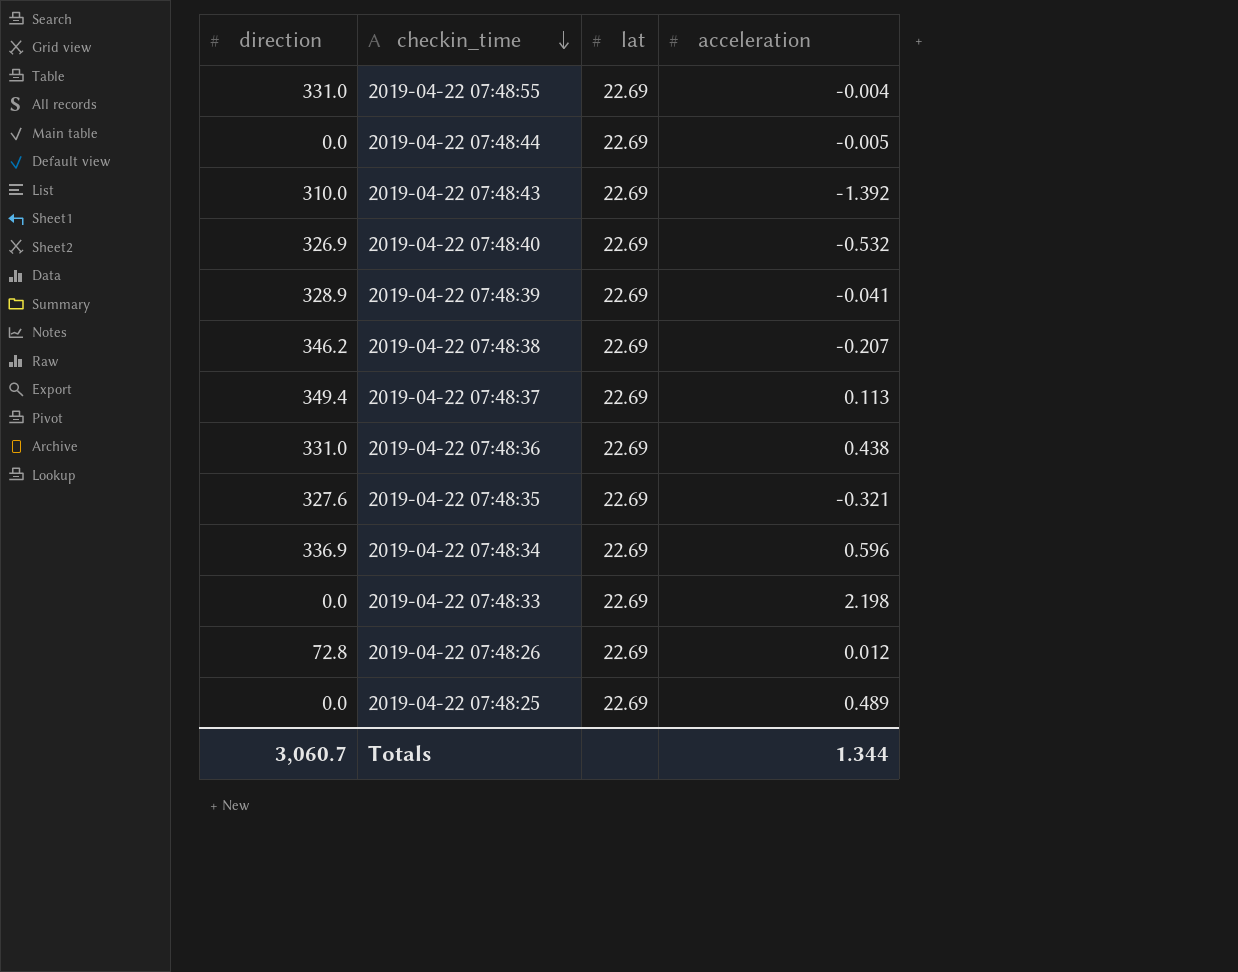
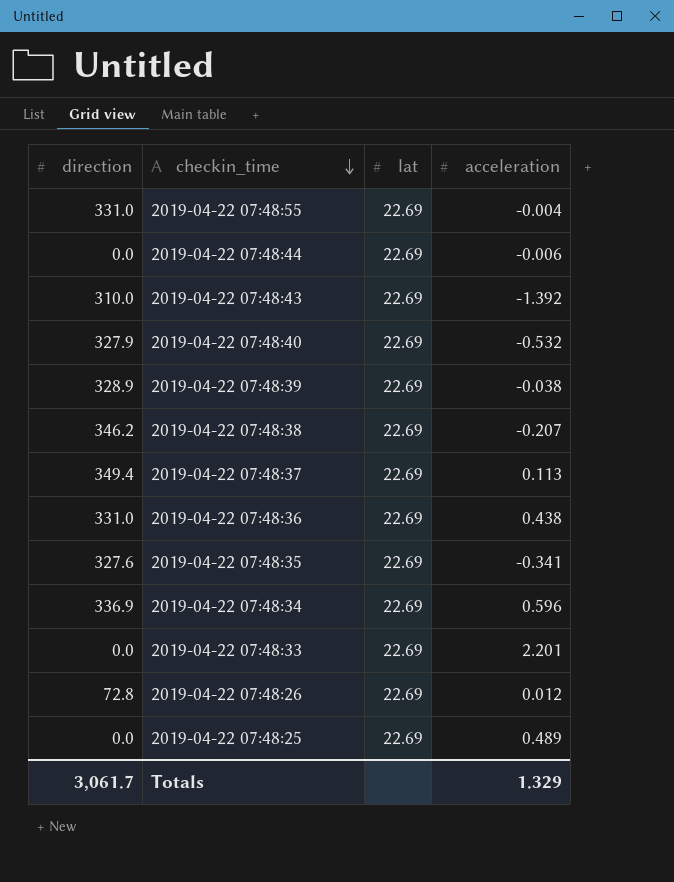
2019-04-22 07:48:44 | acceleration: -0.005 -> -0.006
2019-04-22 07:48:40 | direction: 326.9 -> 327.9
2019-04-22 07:48:39 | acceleration: -0.041 -> -0.038
2019-04-22 07:48:35 | acceleration: -0.321 -> -0.341
2019-04-22 07:48:33 | acceleration: 2.198 -> 2.201
Totals | direction: 3,060.7 -> 3,061.7
Totals | acceleration: 1.344 -> 1.329

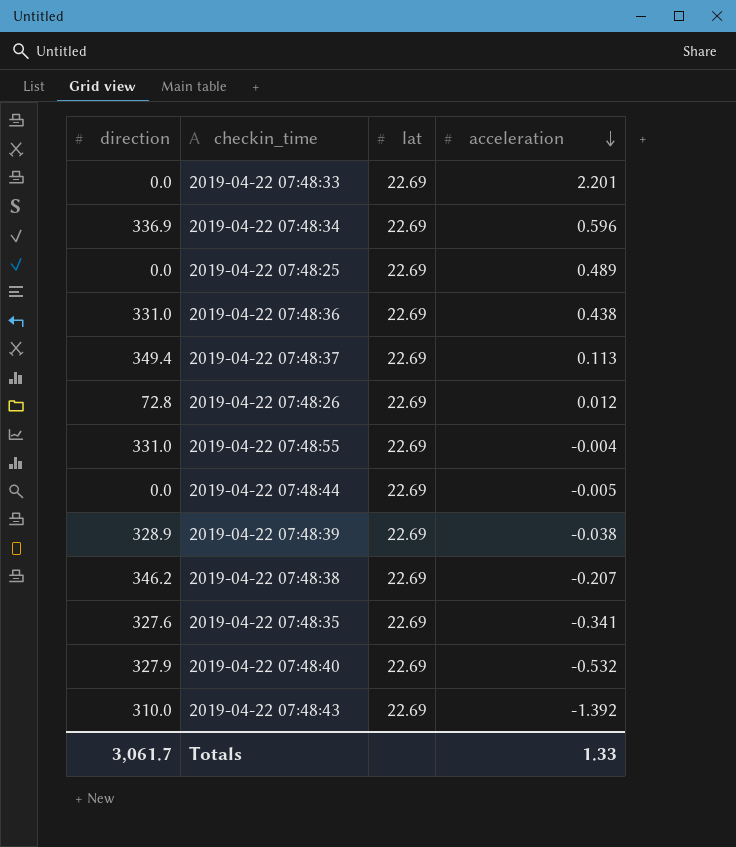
row order: checkin_time descending -> acceleration descending
2019-04-22 07:48:44 | acceleration: -0.006 -> -0.005
Totals | acceleration: 1.329 -> 1.33

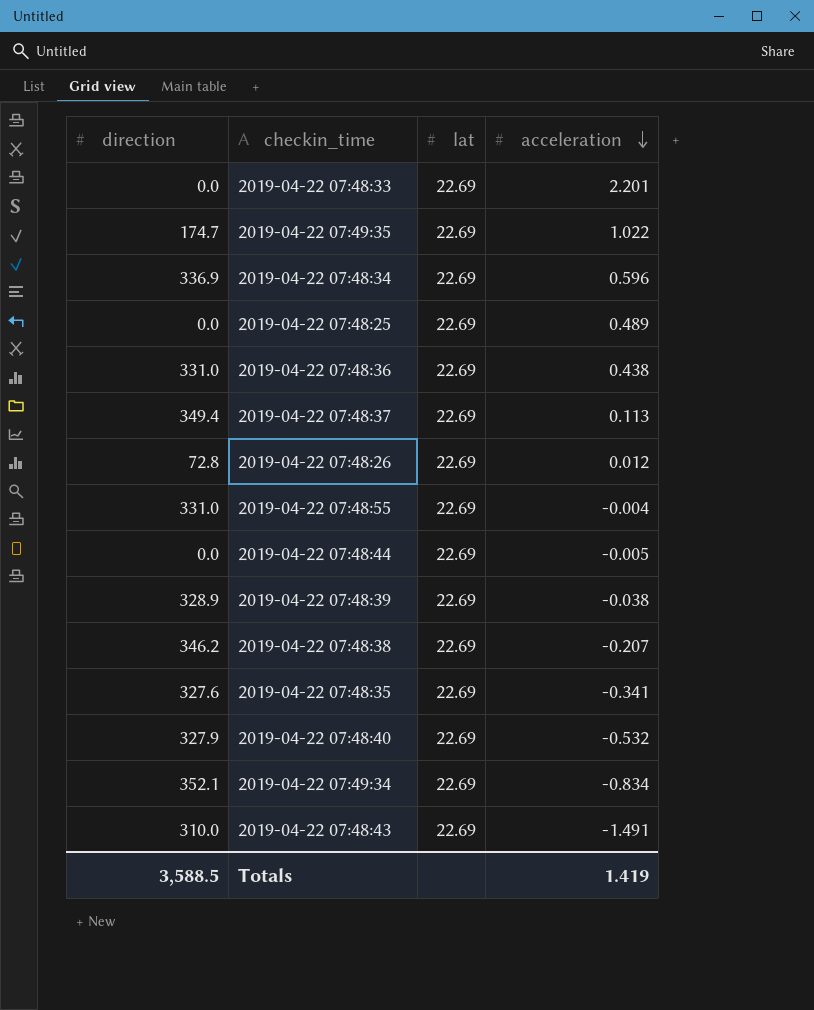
row 2019-04-22 07:49:35: none -> 174.7 | 22.69 | 1.022
row 2019-04-22 07:49:34: none -> 352.1 | 22.69 | -0.834
2019-04-22 07:48:43 | acceleration: -1.392 -> -1.491
Totals | direction: 3,061.7 -> 3,588.5
Totals | acceleration: 1.33 -> 1.419

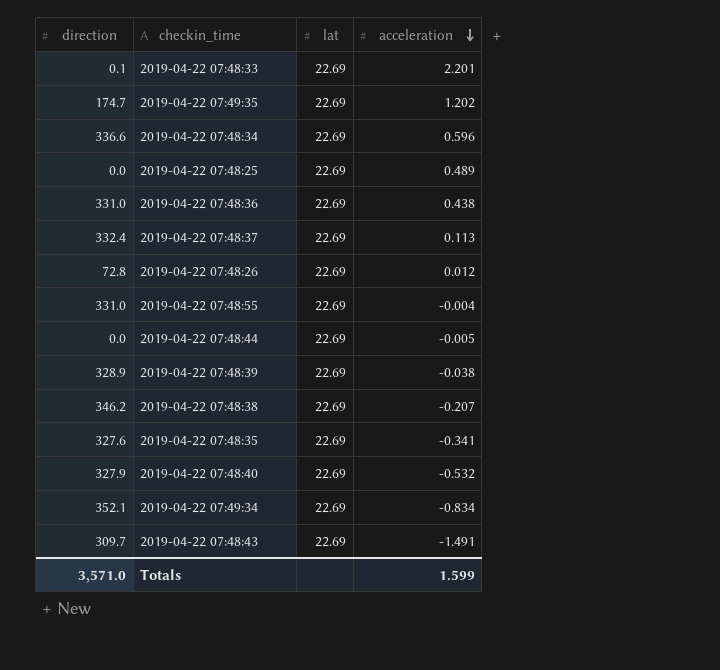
2019-04-22 07:48:33 | direction: 0.0 -> 0.1
2019-04-22 07:49:35 | acceleration: 1.022 -> 1.202
2019-04-22 07:48:34 | direction: 336.9 -> 336.6
2019-04-22 07:48:37 | direction: 349.4 -> 332.4
2019-04-22 07:48:43 | direction: 310.0 -> 309.7
Totals | direction: 3,588.5 -> 3,571.0
Totals | acceleration: 1.419 -> 1.599

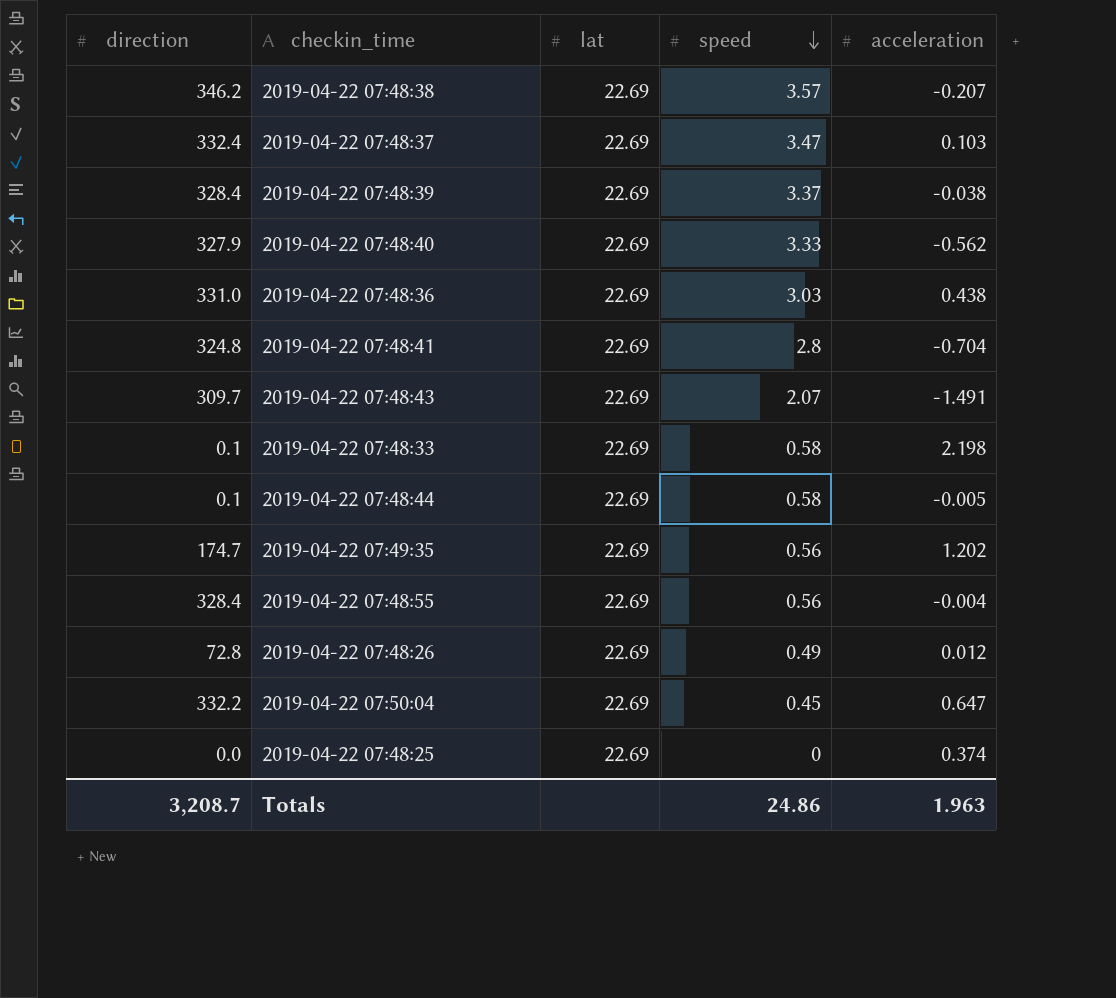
row order: acceleration descending -> speed descending
column speed | position: none -> 4
row 2019-04-22 07:48:34: 336.6 | 22.69 | 0.596 -> none
row 2019-04-22 07:48:35: 327.6 | 22.69 | -0.341 -> none
row 2019-04-22 07:49:34: 352.1 | 22.69 | -0.834 -> none
2019-04-22 07:48:37 | acceleration: 0.113 -> 0.103
2019-04-22 07:48:39 | direction: 328.9 -> 328.4
2019-04-22 07:48:40 | acceleration: -0.532 -> -0.562
row 2019-04-22 07:48:41: none -> 324.8 | 22.69 | 2.8 | -0.704
2019-04-22 07:48:33 | acceleration: 2.201 -> 2.198
2019-04-22 07:48:44 | direction: 0.0 -> 0.1
2019-04-22 07:48:55 | direction: 331.0 -> 328.4
row 2019-04-22 07:50:04: none -> 332.2 | 22.69 | 0.45 | 0.647
2019-04-22 07:48:25 | acceleration: 0.489 -> 0.374
Totals | direction: 3,571.0 -> 3,208.7
Totals | acceleration: 1.599 -> 1.963

